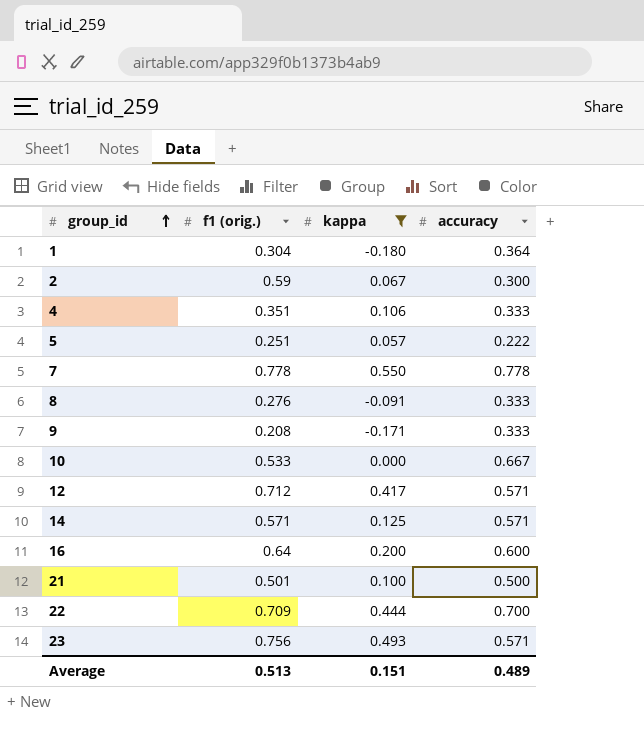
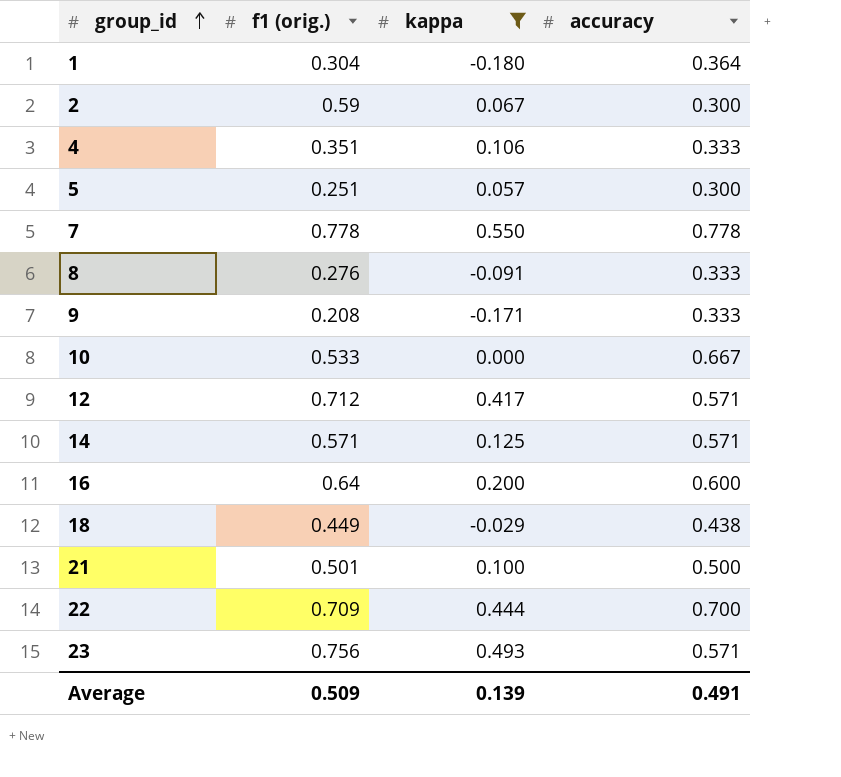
5 | accuracy: 0.222 -> 0.300
row 18: none -> 0.449 | -0.029 | 0.438
Average | f1 (orig.): 0.513 -> 0.509
Average | kappa: 0.151 -> 0.139
Average | accuracy: 0.489 -> 0.491

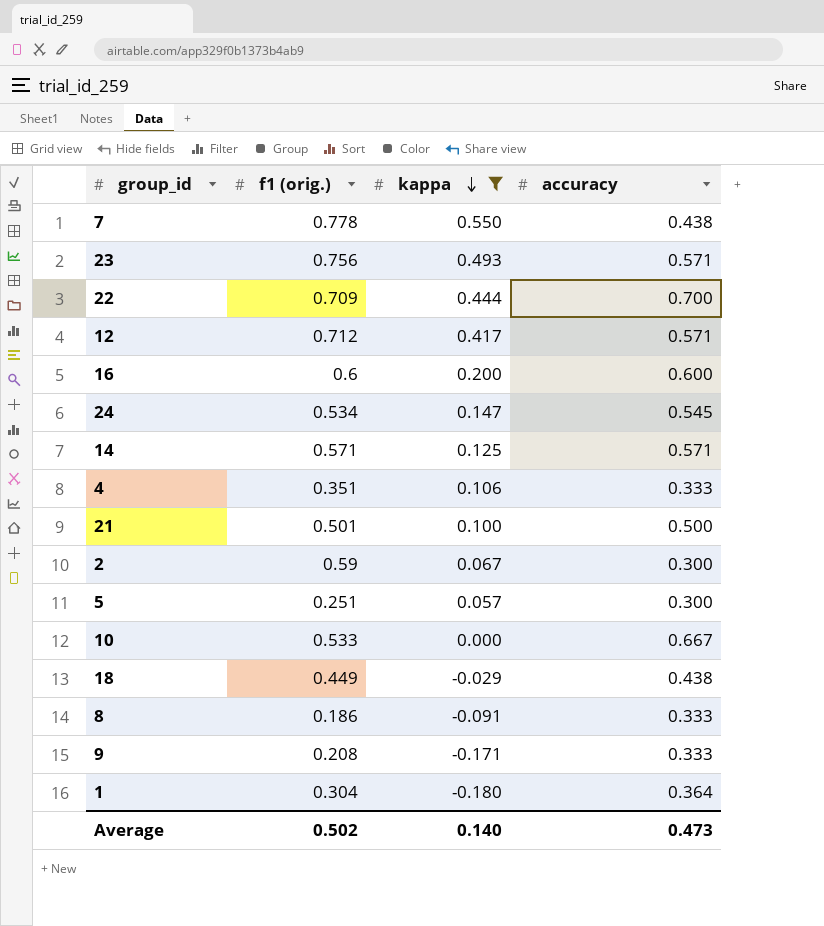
row order: group_id ascending -> kappa descending
7 | accuracy: 0.778 -> 0.438
16 | f1 (orig.): 0.64 -> 0.6
row 24: none -> 0.534 | 0.147 | 0.545
8 | f1 (orig.): 0.276 -> 0.186
Average | f1 (orig.): 0.509 -> 0.502
Average | kappa: 0.139 -> 0.140
Average | accuracy: 0.491 -> 0.473

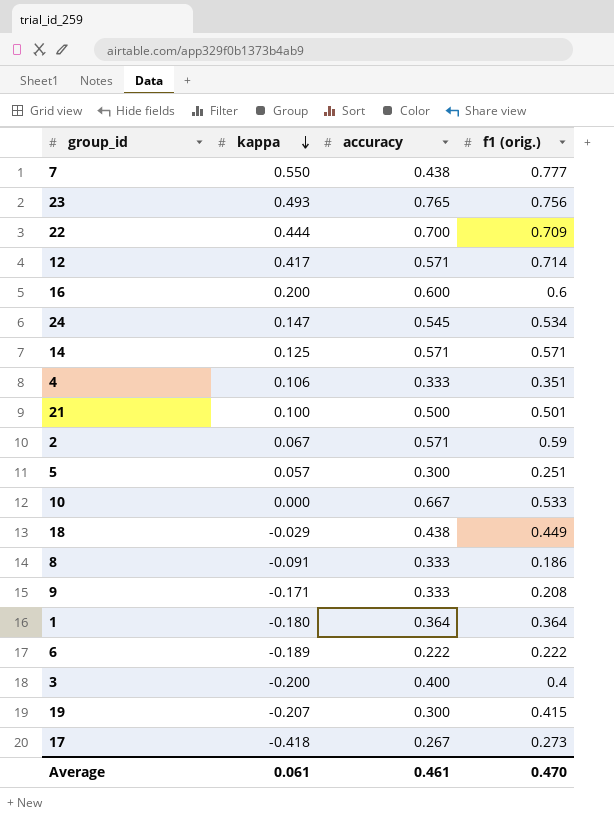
filter: kappa >= -0.180 -> none
column f1 (orig.) | position: 2 -> 4
7 | f1 (orig.): 0.778 -> 0.777
23 | accuracy: 0.571 -> 0.765
12 | f1 (orig.): 0.712 -> 0.714
2 | accuracy: 0.300 -> 0.571
1 | f1 (orig.): 0.304 -> 0.364
Average | kappa: 0.140 -> 0.061
Average | accuracy: 0.473 -> 0.461
Average | f1 (orig.): 0.502 -> 0.470

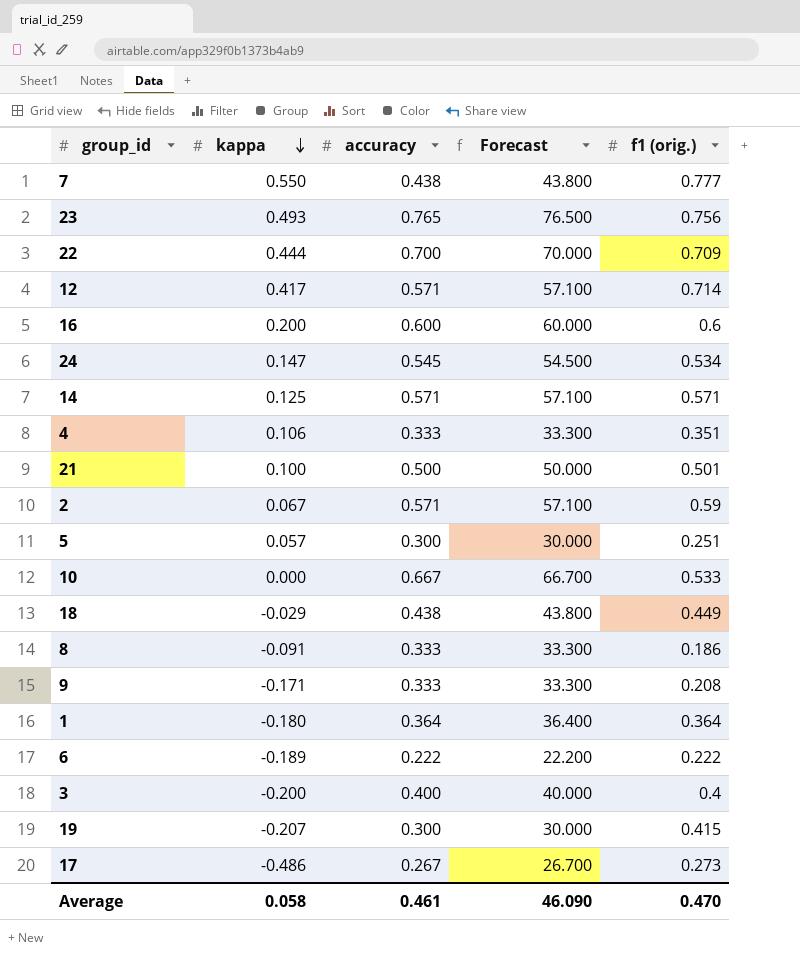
column Forecast | formula: none -> [accuracy] * 100
17 | kappa: -0.418 -> -0.486
Average | kappa: 0.061 -> 0.058

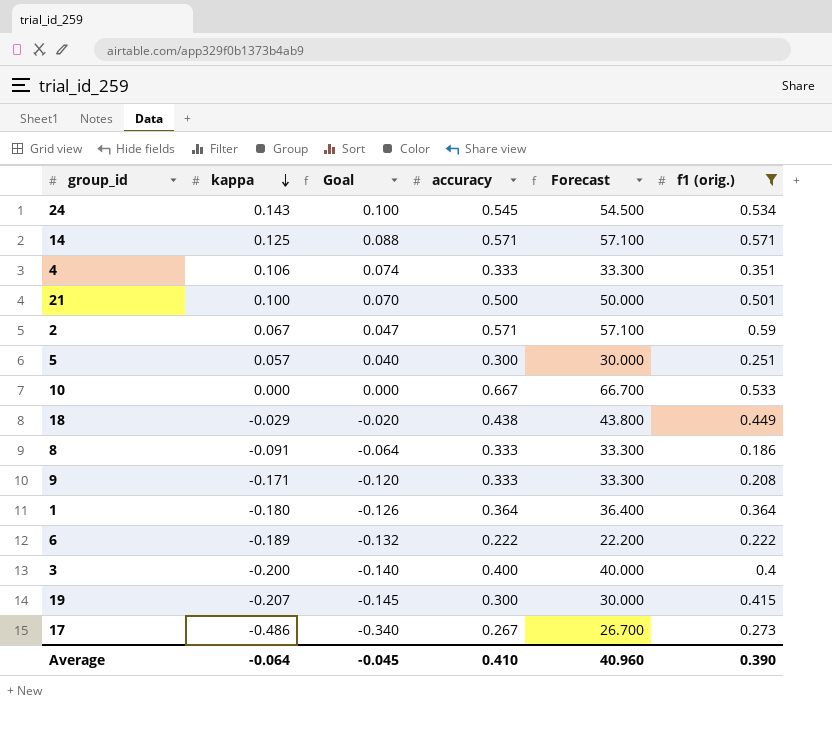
filter: none -> f1 (orig.) <= 0.59
column Goal | formula: none -> [kappa] * 0.7
24 | kappa: 0.147 -> 0.143
Average | kappa: 0.058 -> -0.064
Average | accuracy: 0.461 -> 0.410
Average | Forecast: 46.090 -> 40.960
Average | f1 (orig.): 0.470 -> 0.390

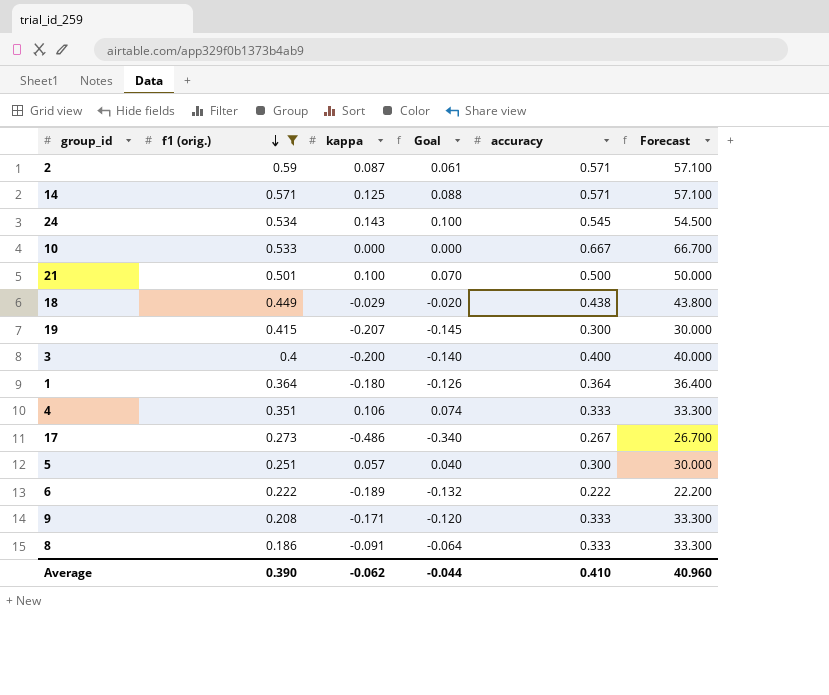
row order: kappa descending -> f1 (orig.) descending
column f1 (orig.) | position: 6 -> 2
2 | kappa: 0.067 -> 0.087
2 | Goal: 0.047 -> 0.061
Average | kappa: -0.064 -> -0.062
Average | Goal: -0.045 -> -0.044

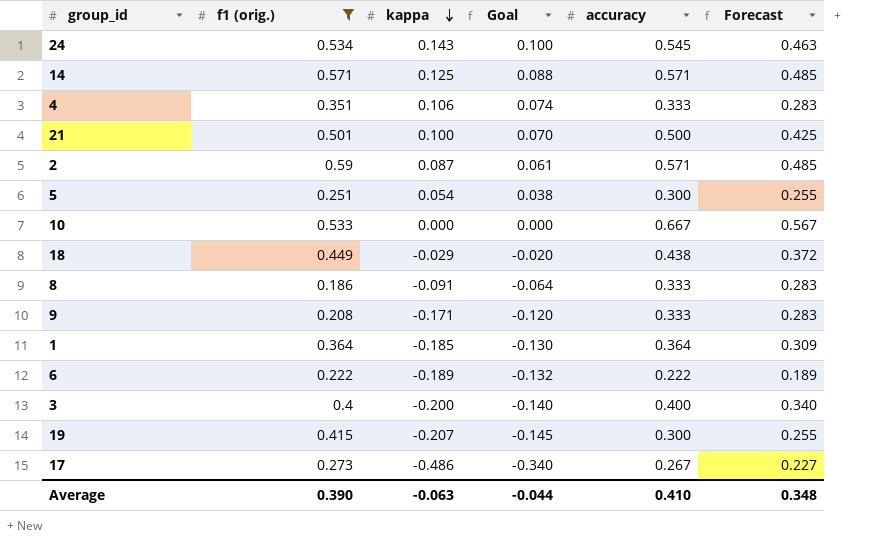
row order: f1 (orig.) descending -> kappa descending
column Forecast | formula: [accuracy] * 100 -> [accuracy] * 0.85
5 | kappa: 0.057 -> 0.054
5 | Goal: 0.040 -> 0.038
1 | kappa: -0.180 -> -0.185
1 | Goal: -0.126 -> -0.130
Average | kappa: -0.062 -> -0.063
Average | Forecast: 40.960 -> 0.348

